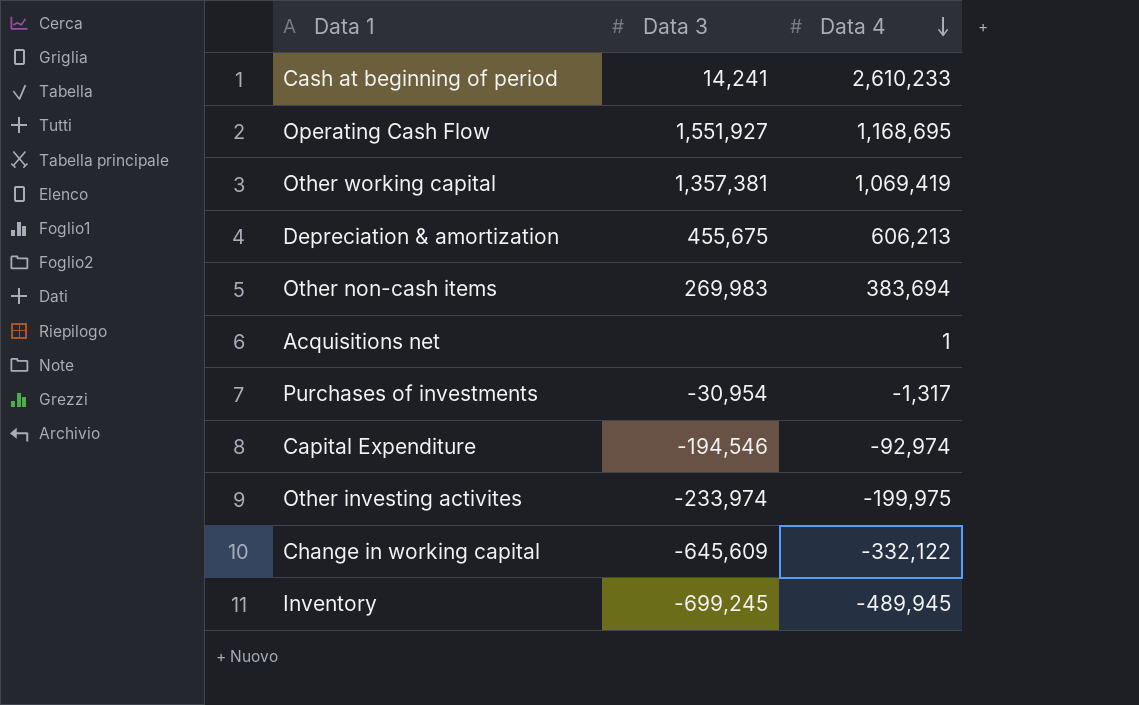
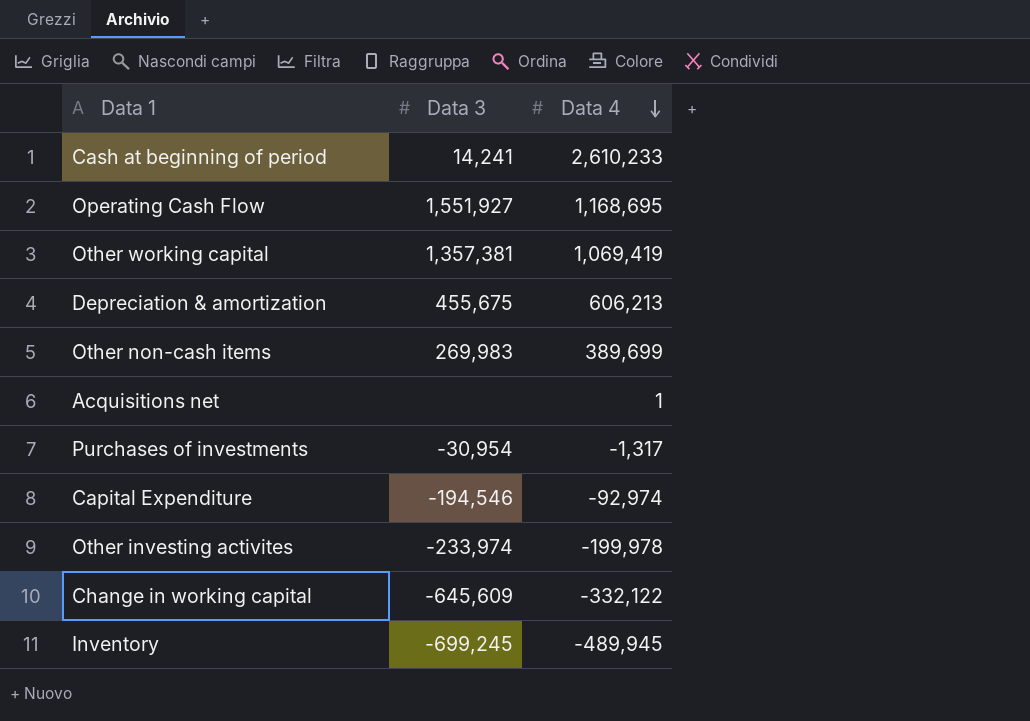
Other non-cash items | Data 4: 383,694 -> 389,699
Other investing activites | Data 4: -199,975 -> -199,978

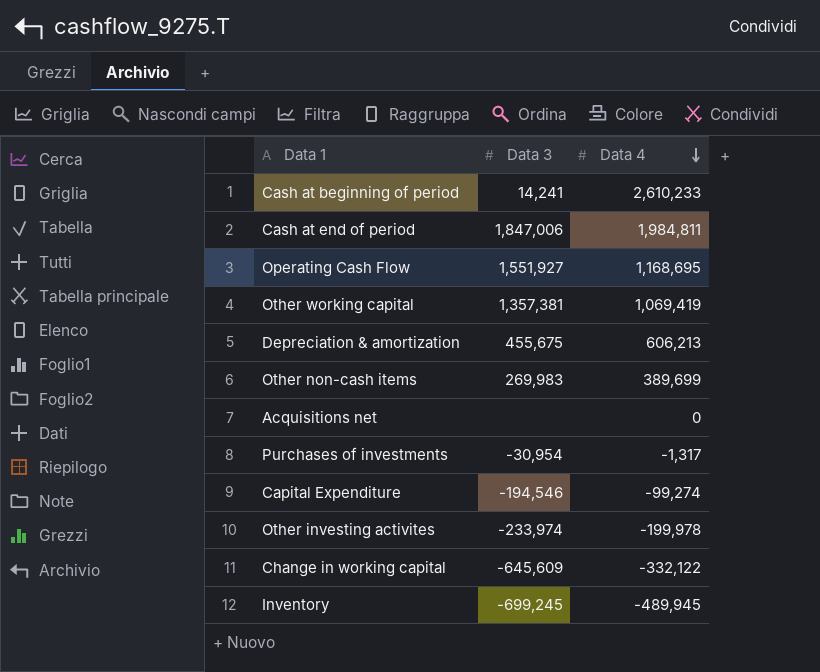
row Cash at end of period: none -> 1,847,006 | 1,984,811
Acquisitions net | Data 4: 1 -> 0
Capital Expenditure | Data 4: -92,974 -> -99,274

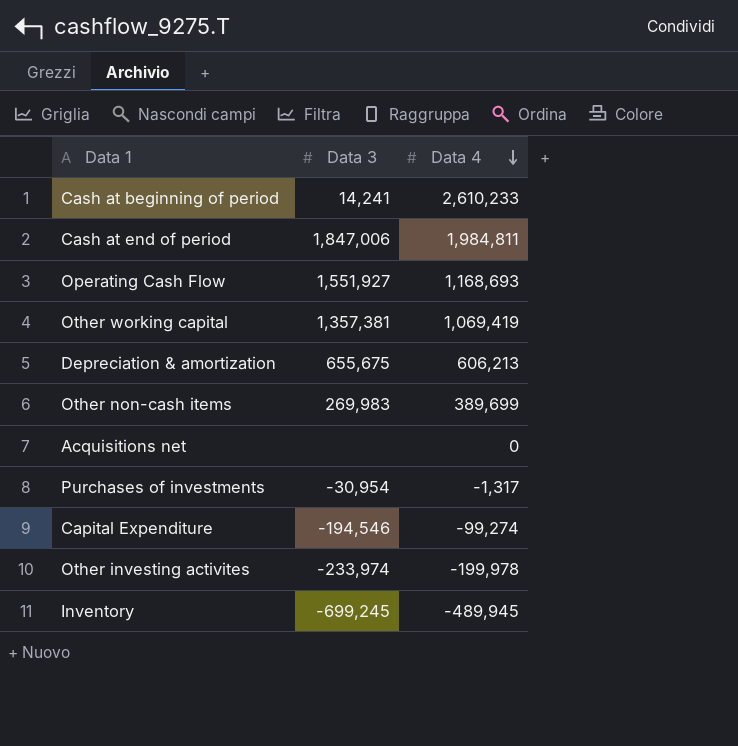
row Change in working capital: -645,609 | -332,122 -> none
Operating Cash Flow | Data 4: 1,168,695 -> 1,168,693
Depreciation & amortization | Data 3: 455,675 -> 655,675

